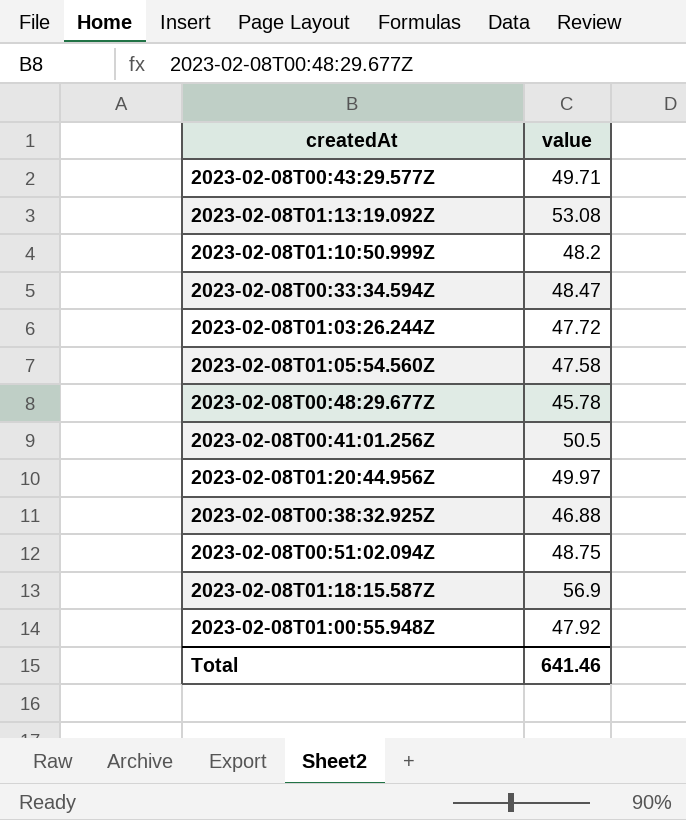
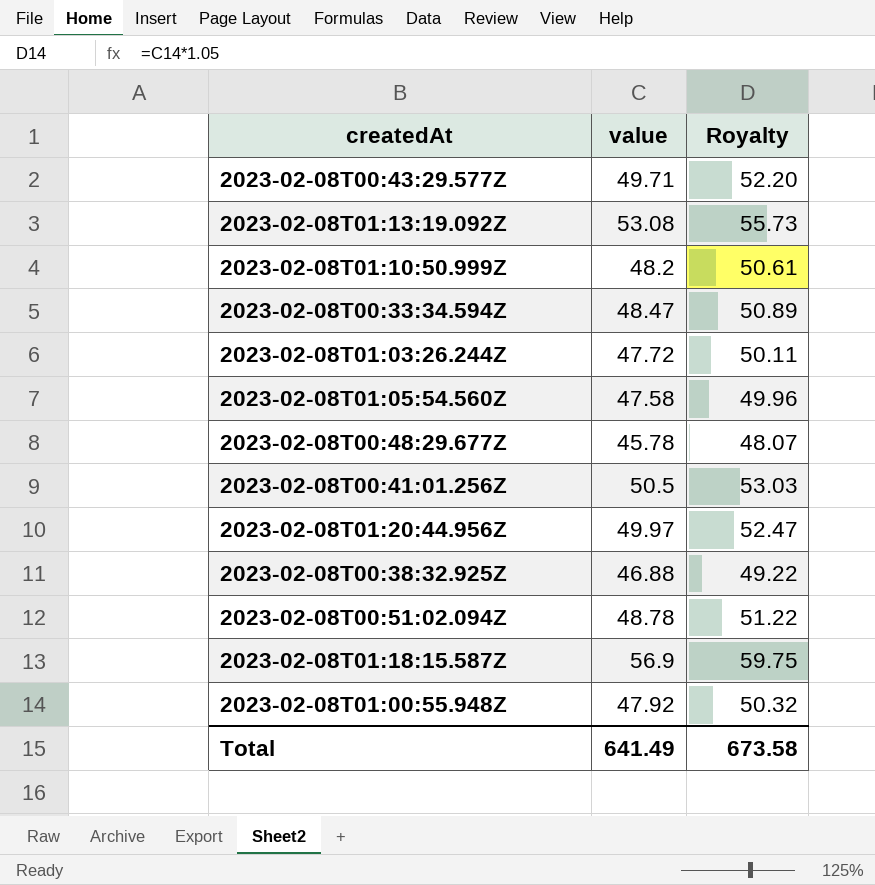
column Royalty | formula: none -> [value] * 1.05
2023-02-08T00:51:02.094Z | value: 48.75 -> 48.78
Total | value: 641.46 -> 641.49

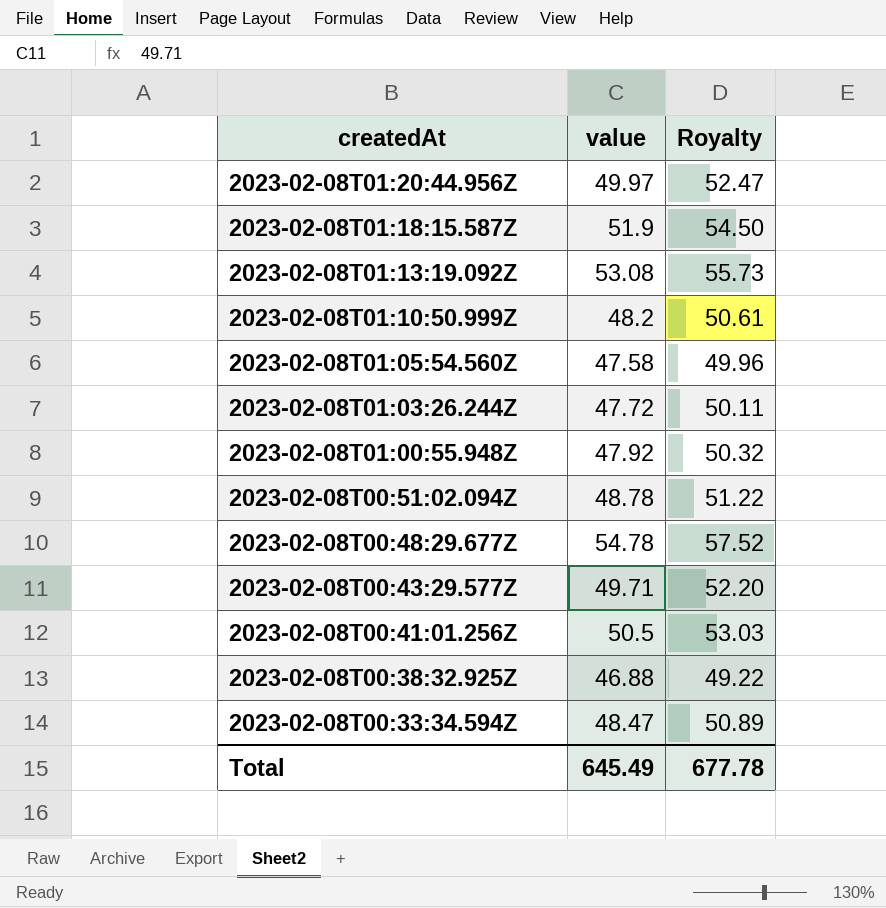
row order: none -> createdAt descending
2023-02-08T01:18:15.587Z | value: 56.9 -> 51.9
2023-02-08T01:18:15.587Z | Royalty: 59.75 -> 54.50
2023-02-08T00:48:29.677Z | value: 45.78 -> 54.78
2023-02-08T00:48:29.677Z | Royalty: 48.07 -> 57.52
Total | value: 641.49 -> 645.49
Total | Royalty: 673.58 -> 677.78

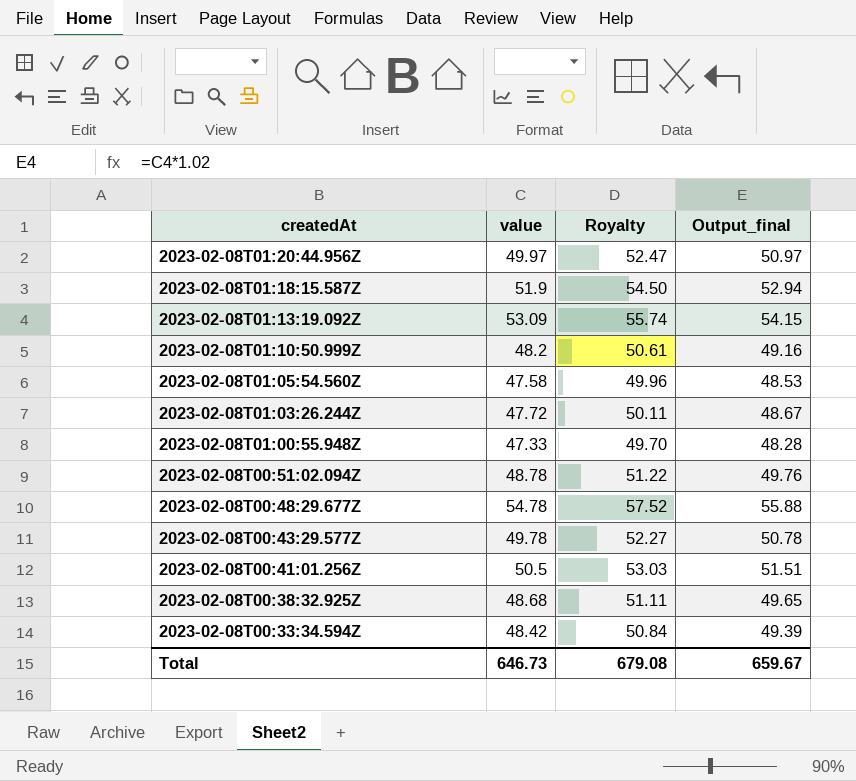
column Output_final | formula: none -> [value] * 1.02
2023-02-08T01:13:19.092Z | value: 53.08 -> 53.09
2023-02-08T01:13:19.092Z | Royalty: 55.73 -> 55.74
2023-02-08T01:00:55.948Z | value: 47.92 -> 47.33
2023-02-08T01:00:55.948Z | Royalty: 50.32 -> 49.70
2023-02-08T00:43:29.577Z | value: 49.71 -> 49.78
2023-02-08T00:43:29.577Z | Royalty: 52.20 -> 52.27
2023-02-08T00:38:32.925Z | value: 46.88 -> 48.68
2023-02-08T00:38:32.925Z | Royalty: 49.22 -> 51.11
2023-02-08T00:33:34.594Z | value: 48.47 -> 48.42
2023-02-08T00:33:34.594Z | Royalty: 50.89 -> 50.84
Total | value: 645.49 -> 646.73
Total | Royalty: 677.78 -> 679.08

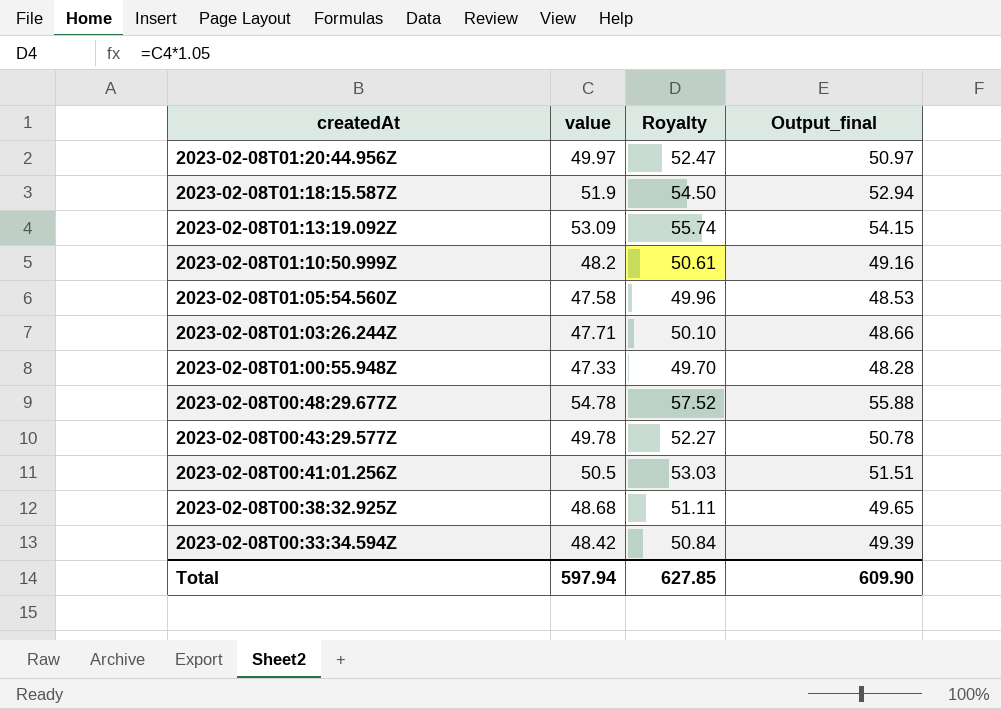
row 2023-02-08T00:51:02.094Z: 48.78 | 51.22 | 49.76 -> none
2023-02-08T01:03:26.244Z | value: 47.72 -> 47.71
2023-02-08T01:03:26.244Z | Royalty: 50.11 -> 50.10
2023-02-08T01:03:26.244Z | Output_final: 48.67 -> 48.66
Total | value: 646.73 -> 597.94
Total | Royalty: 679.08 -> 627.85
Total | Output_final: 659.67 -> 609.90

